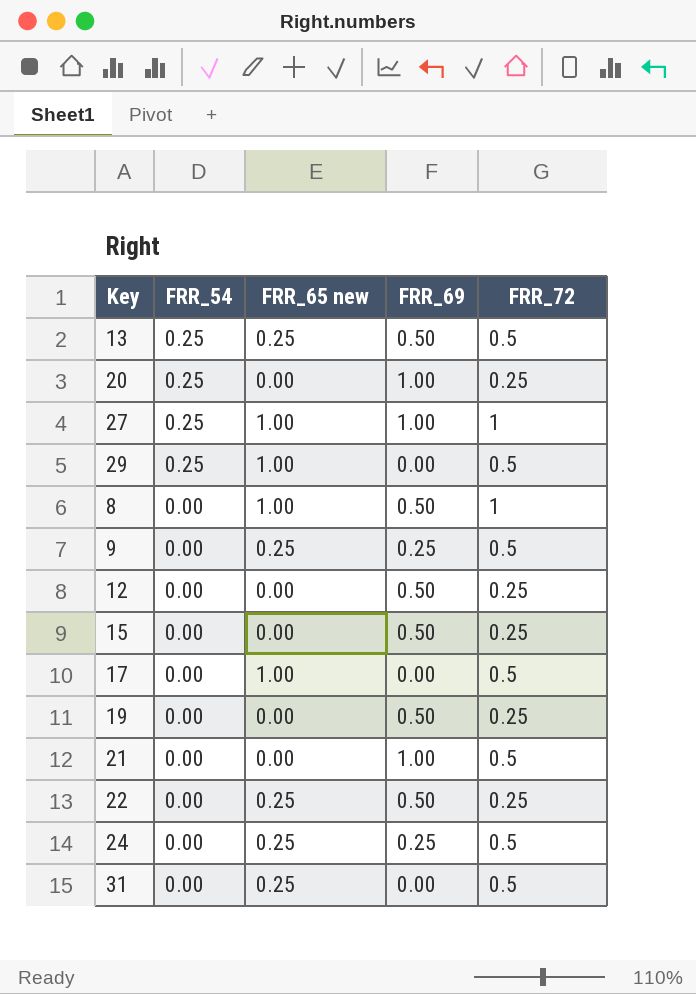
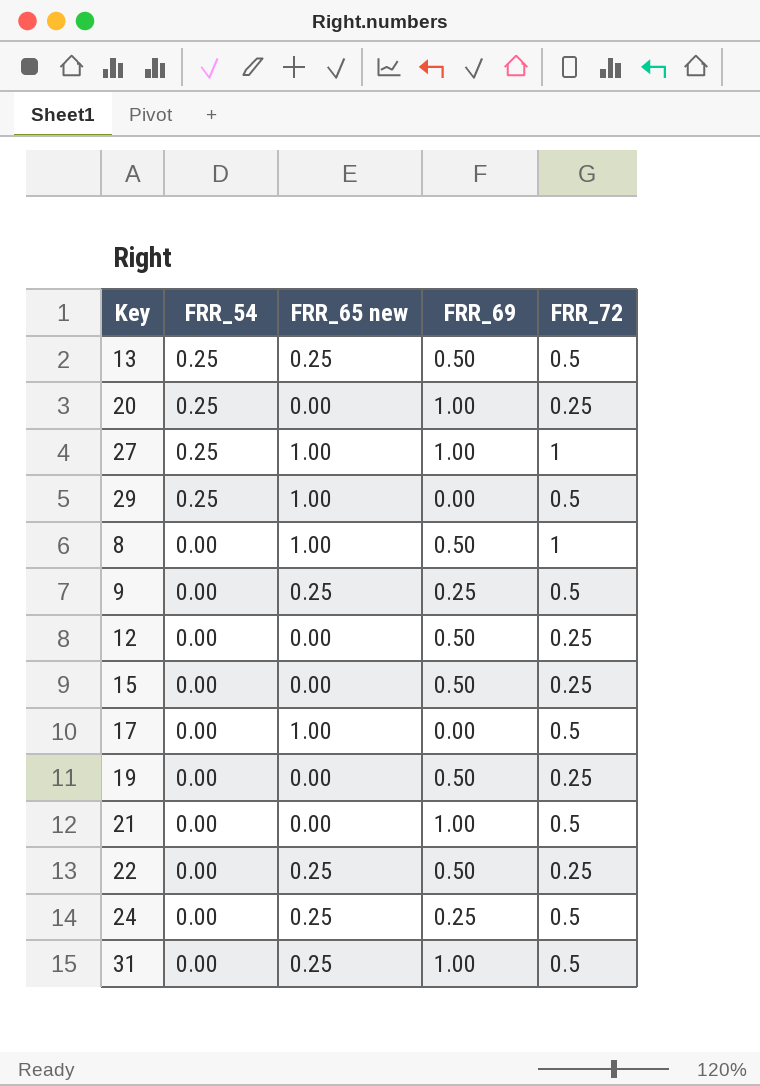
31 | FRR_69: 0.00 -> 1.00

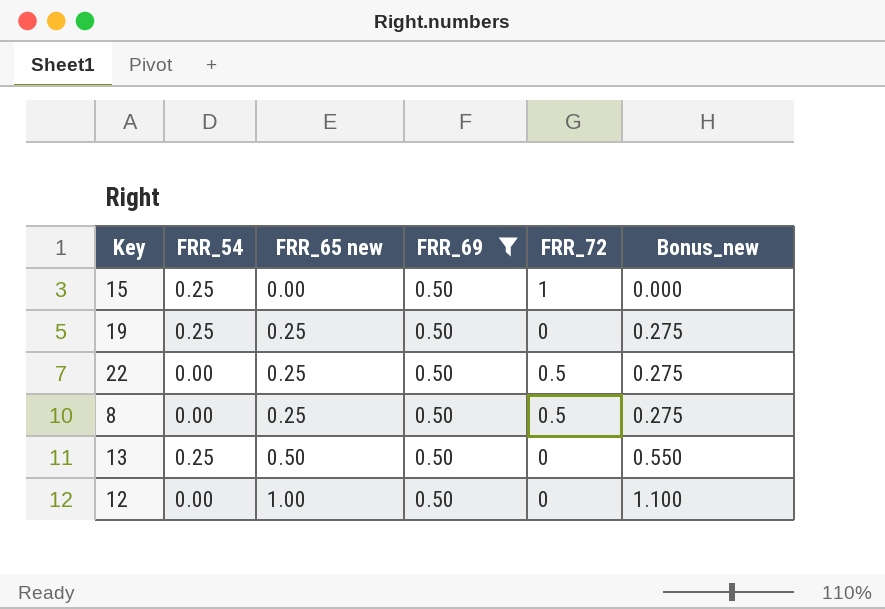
filter: none -> FRR_69 = 0.50
row order: FRR_54 descending -> FRR_65 new ascending
column Bonus_new | formula: none -> [FRR_65 new] * 1.1
15 | FRR_54: 0.00 -> 0.25
15 | FRR_72: 0.25 -> 1
19 | FRR_54: 0.00 -> 0.25
19 | FRR_65 new: 0.00 -> 0.25
19 | FRR_72: 0.25 -> 0
22 | FRR_72: 0.25 -> 0.5
8 | FRR_65 new: 1.00 -> 0.25
8 | FRR_72: 1 -> 0.5
13 | FRR_65 new: 0.25 -> 0.50
13 | FRR_72: 0.5 -> 0
12 | FRR_65 new: 0.00 -> 1.00
12 | FRR_72: 0.25 -> 0

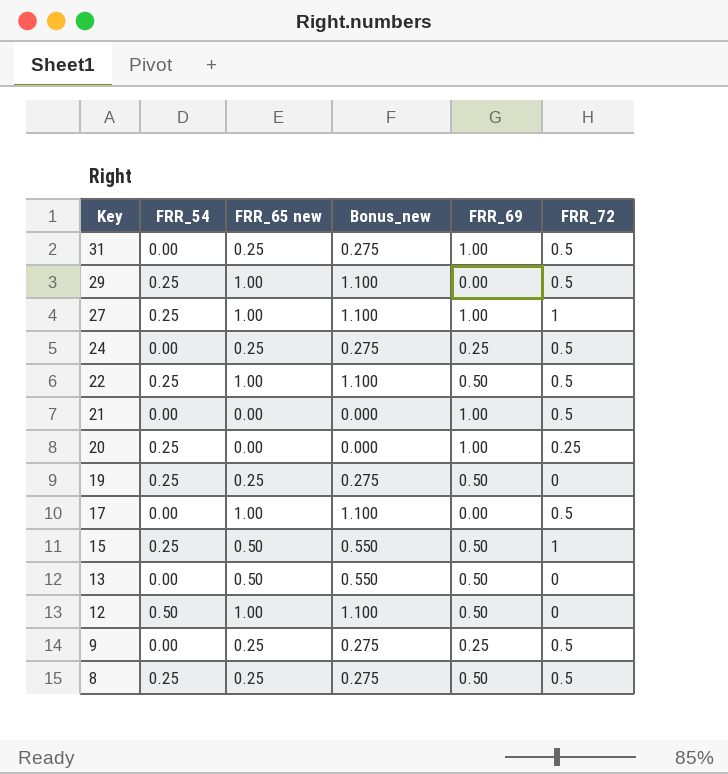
filter: FRR_69 = 0.50 -> none
row order: FRR_65 new ascending -> Key descending
column Bonus_new | position: 6 -> 4
22 | FRR_54: 0.00 -> 0.25
22 | FRR_65 new: 0.25 -> 1.00
22 | Bonus_new: 0.275 -> 1.100
15 | FRR_65 new: 0.00 -> 0.50
15 | Bonus_new: 0.000 -> 0.550
13 | FRR_54: 0.25 -> 0.00
12 | FRR_54: 0.00 -> 0.50
8 | FRR_54: 0.00 -> 0.25

